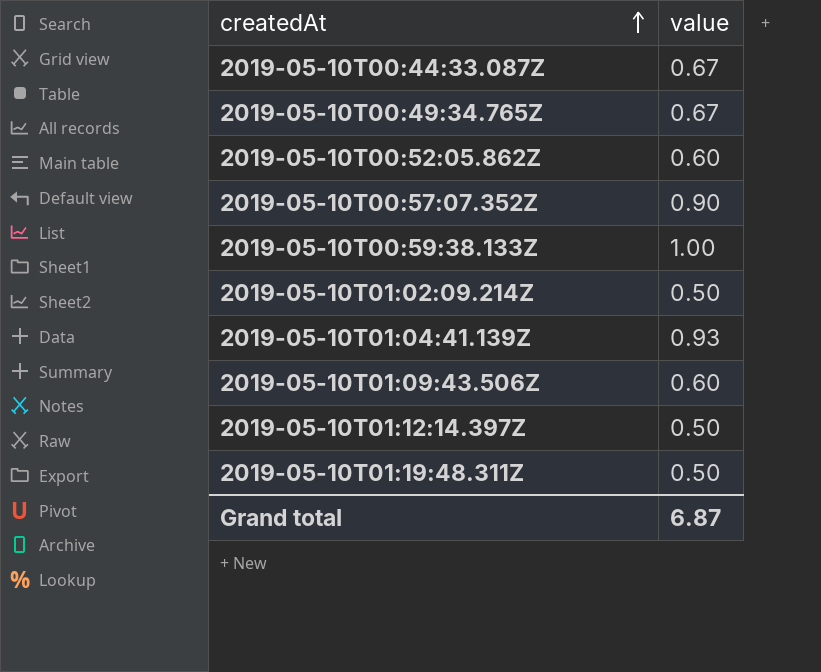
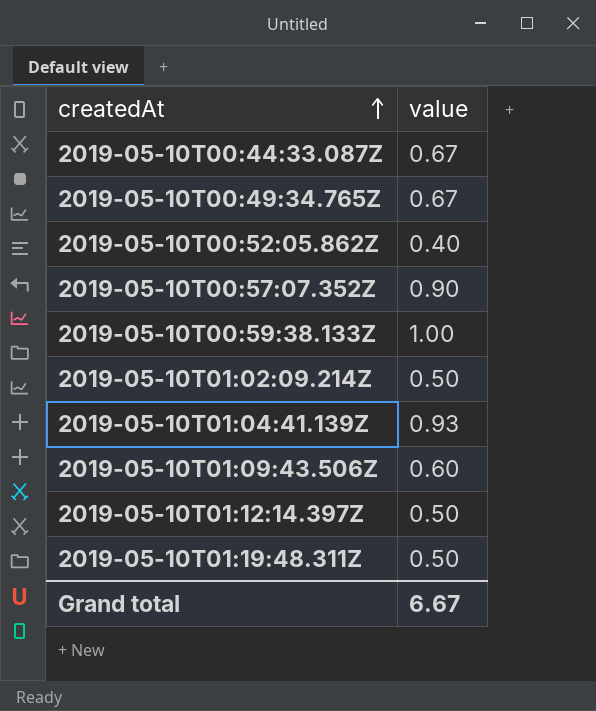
2019-05-10T00:52:05.862Z | value: 0.60 -> 0.40
Grand total | value: 6.87 -> 6.67

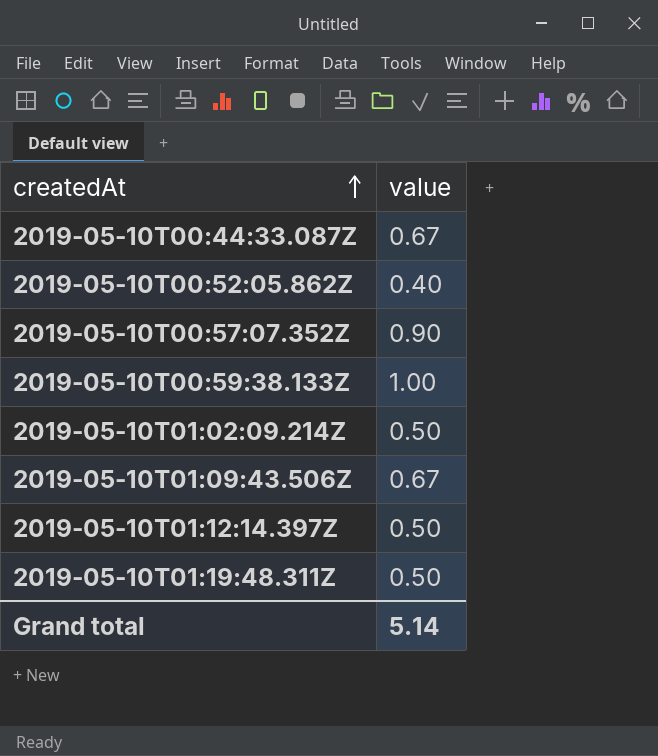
row 2019-05-10T00:49:34.765Z: 0.67 -> none
row 2019-05-10T01:04:41.139Z: 0.93 -> none
2019-05-10T01:09:43.506Z | value: 0.60 -> 0.67
Grand total | value: 6.67 -> 5.14

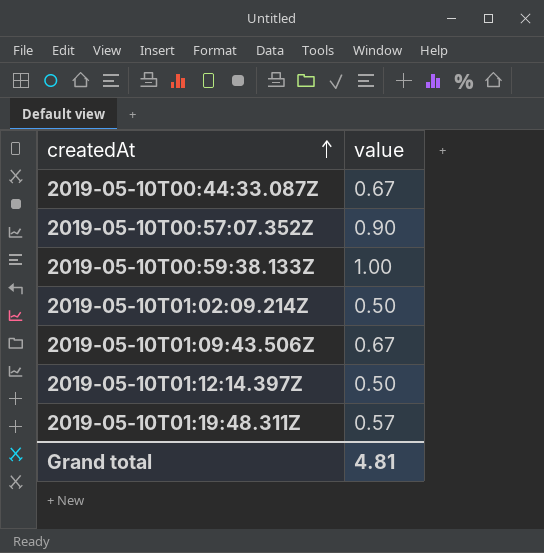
row 2019-05-10T00:52:05.862Z: 0.40 -> none
2019-05-10T01:19:48.311Z | value: 0.50 -> 0.57
Grand total | value: 5.14 -> 4.81

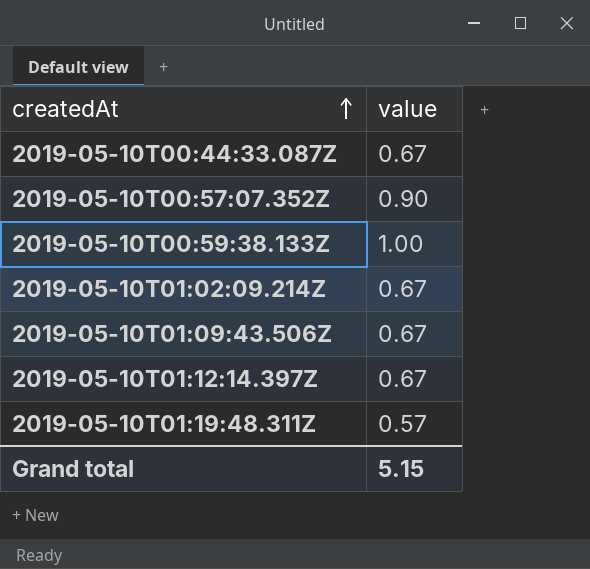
2019-05-10T01:02:09.214Z | value: 0.50 -> 0.67
2019-05-10T01:12:14.397Z | value: 0.50 -> 0.67
Grand total | value: 4.81 -> 5.15

